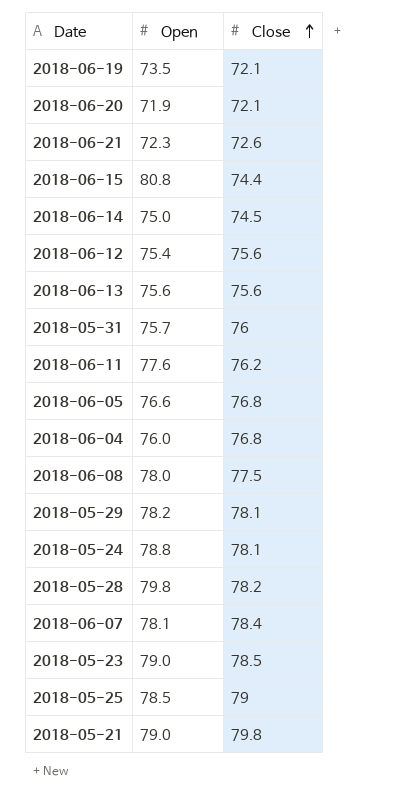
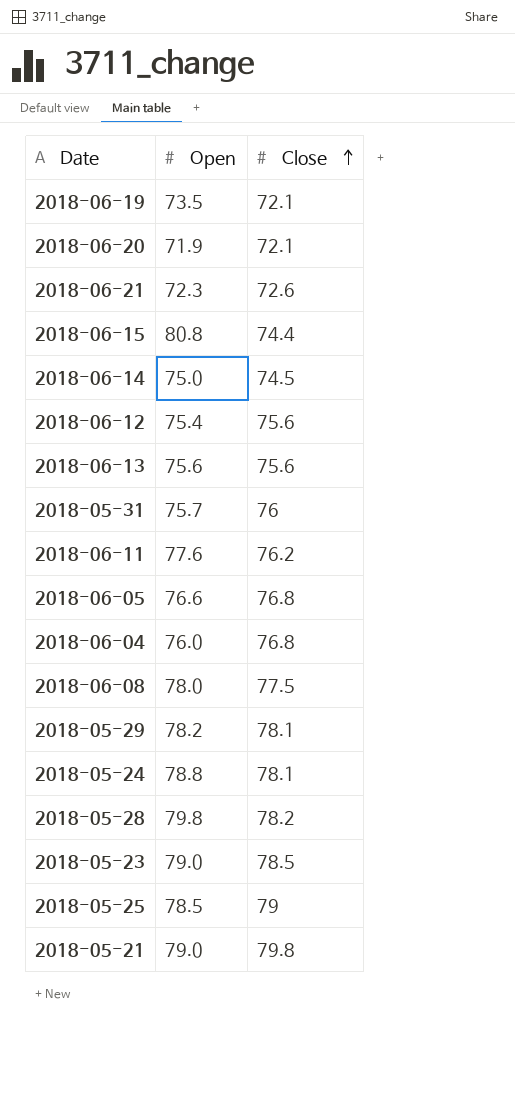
row 2018-06-07: 78.1 | 78.4 -> none

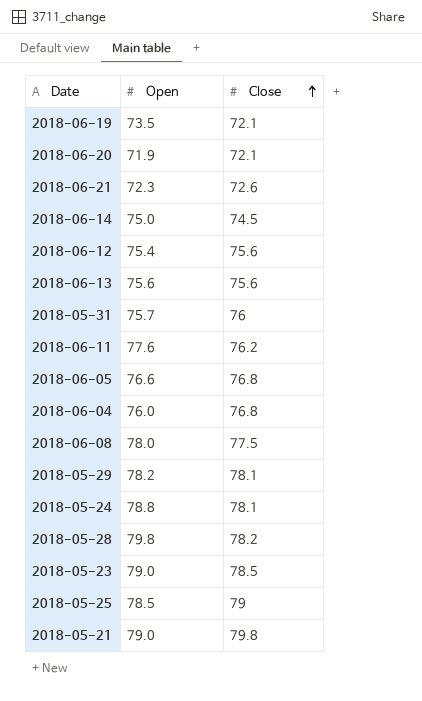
row 2018-06-15: 80.8 | 74.4 -> none

